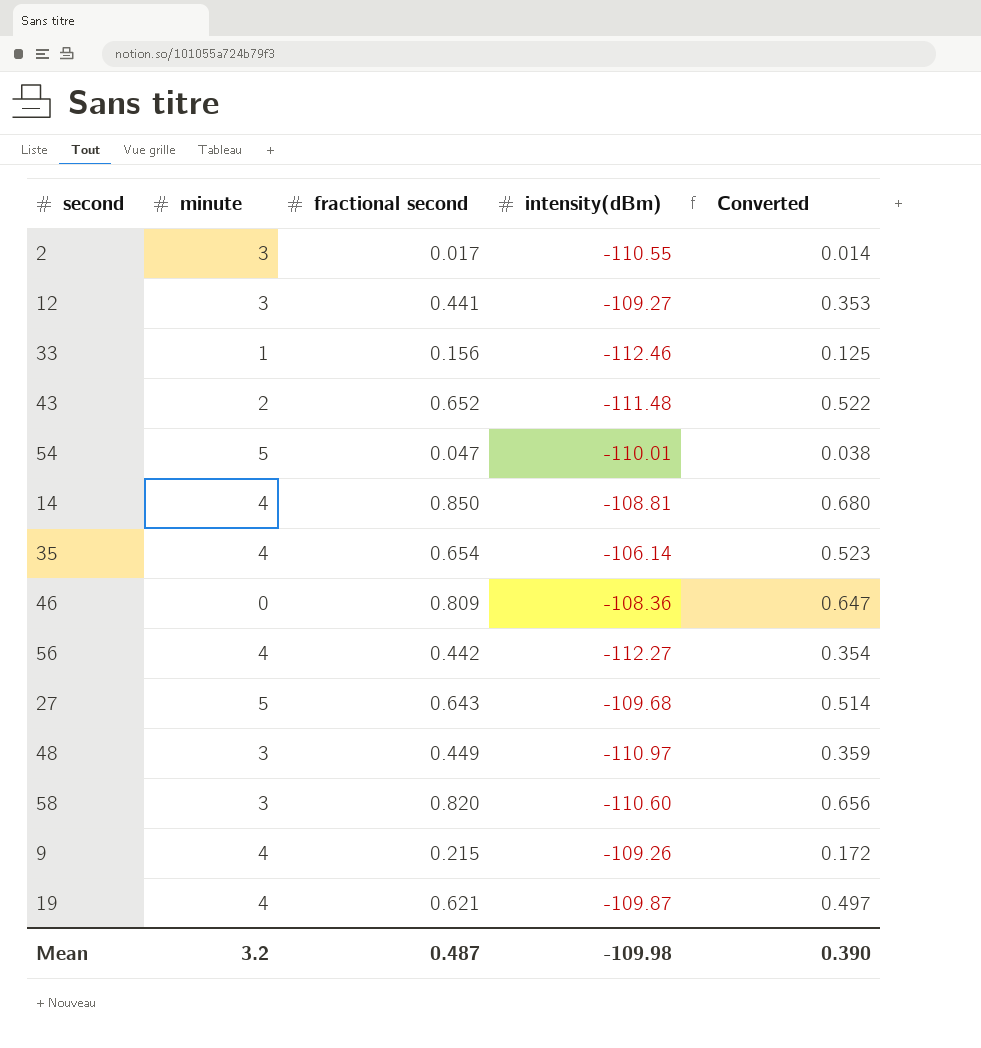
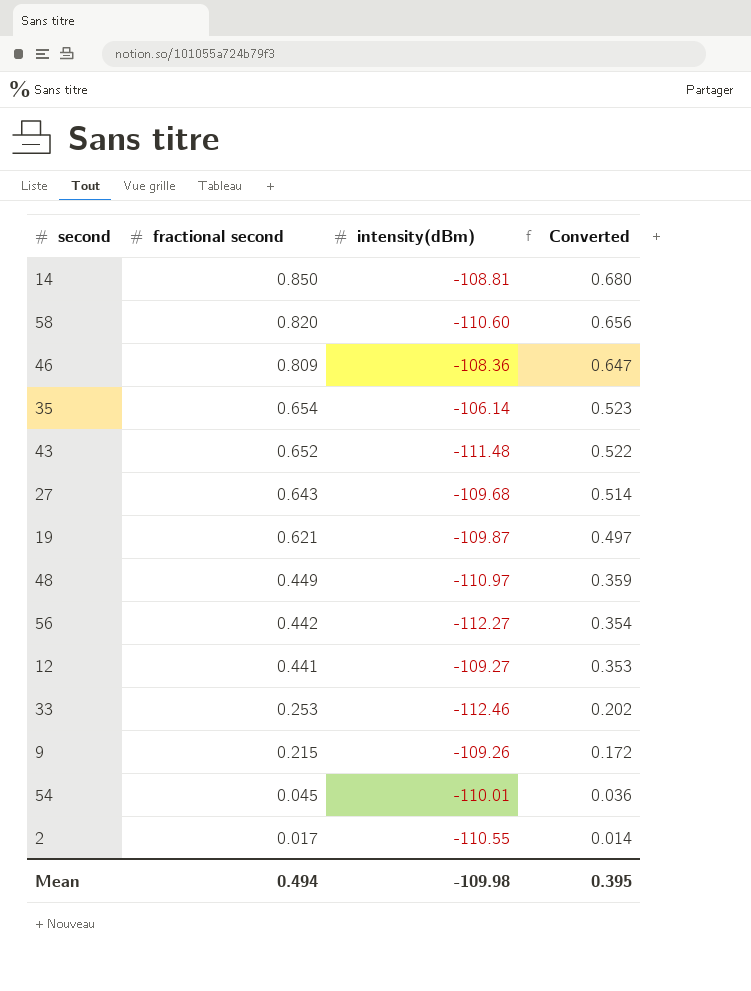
row order: none -> fractional second descending
column minute | position: 2 -> none
33 | fractional second: 0.156 -> 0.253
33 | Converted: 0.125 -> 0.202
54 | fractional second: 0.047 -> 0.045
54 | Converted: 0.038 -> 0.036
Mean | fractional second: 0.487 -> 0.494
Mean | Converted: 0.390 -> 0.395

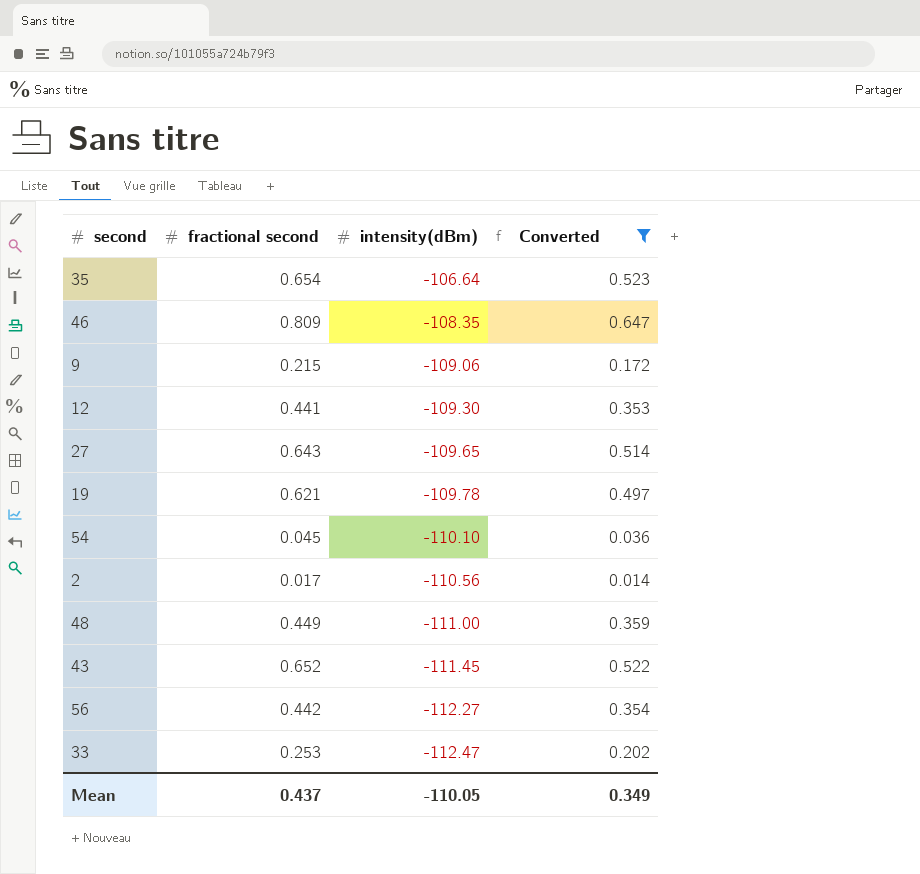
filter: none -> Converted <= 0.647
row order: fractional second descending -> intensity(dBm) descending
35 | intensity(dBm): -106.14 -> -106.64
46 | intensity(dBm): -108.36 -> -108.35
9 | intensity(dBm): -109.26 -> -109.06
12 | intensity(dBm): -109.27 -> -109.30
27 | intensity(dBm): -109.68 -> -109.65
19 | intensity(dBm): -109.87 -> -109.78
54 | intensity(dBm): -110.01 -> -110.10
2 | intensity(dBm): -110.55 -> -110.56
48 | intensity(dBm): -110.97 -> -111.00
43 | intensity(dBm): -111.48 -> -111.45
33 | intensity(dBm): -112.46 -> -112.47
Mean | fractional second: 0.494 -> 0.437
Mean | intensity(dBm): -109.98 -> -110.05
Mean | Converted: 0.395 -> 0.349

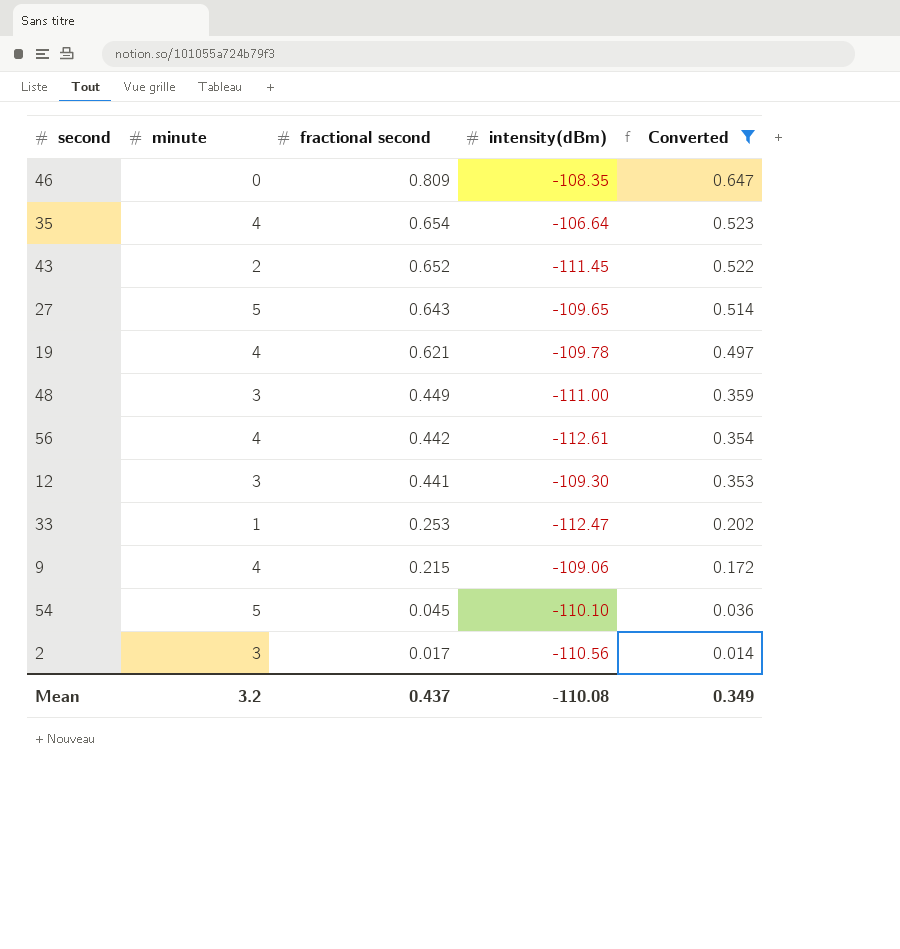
row order: intensity(dBm) descending -> fractional second descending
column minute | position: none -> 2
56 | intensity(dBm): -112.27 -> -112.61
Mean | intensity(dBm): -110.05 -> -110.08

